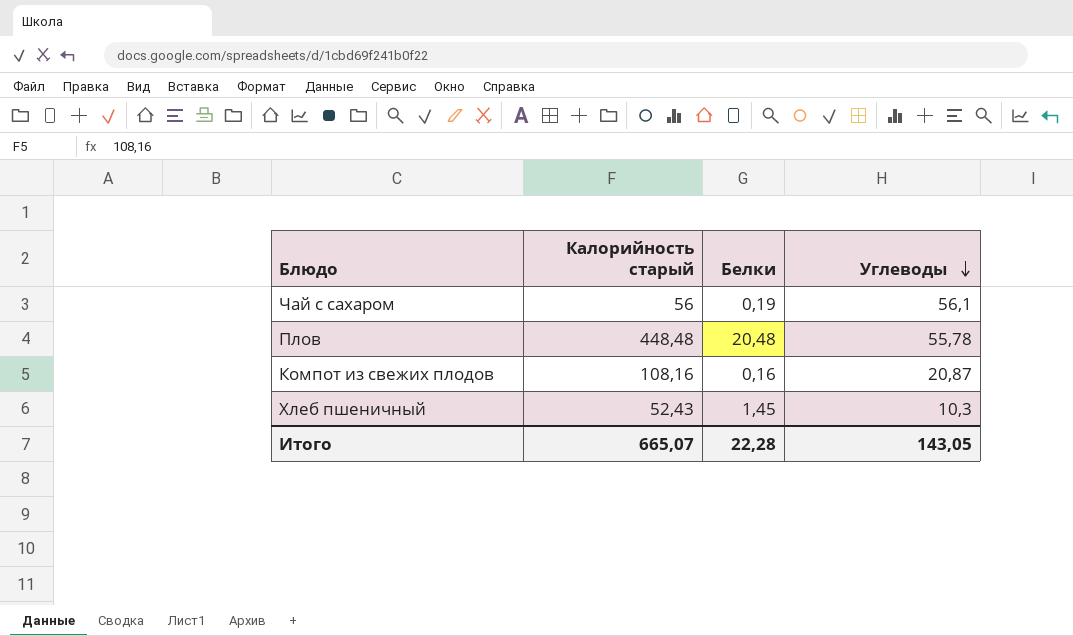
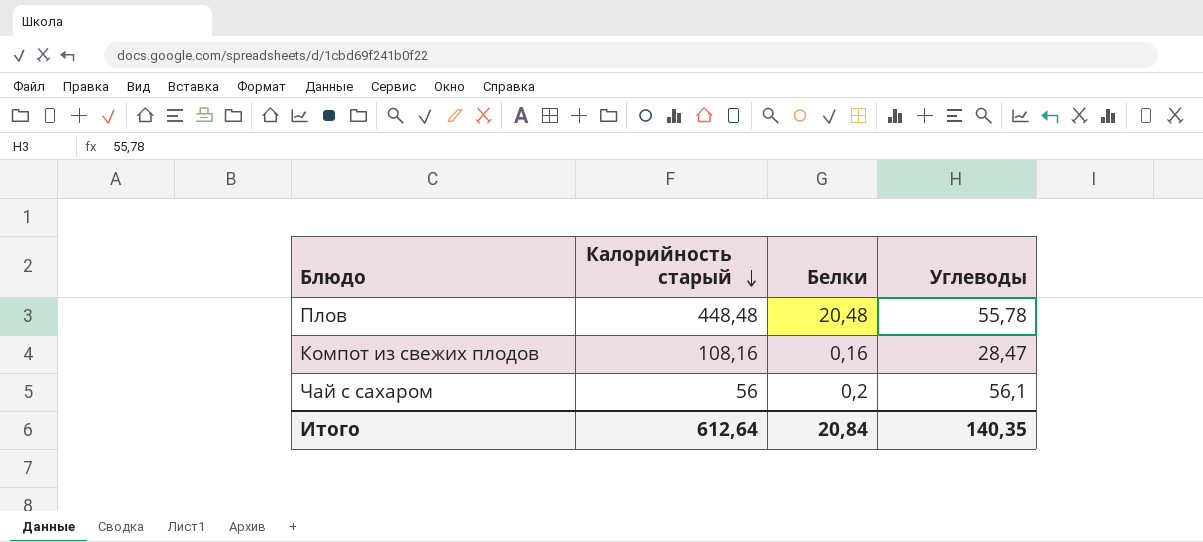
row order: Углеводы descending -> Калорийность старый descending
row Хлеб пшеничный: 52,43 | 1,45 | 10,3 -> none
Компот из свежих плодов | Углеводы: 20,87 -> 28,47
Чай с сахаром | Белки: 0,19 -> 0,2
Итого | Калорийность старый: 665,07 -> 612,64
Итого | Белки: 22,28 -> 20,84
Итого | Углеводы: 143,05 -> 140,35

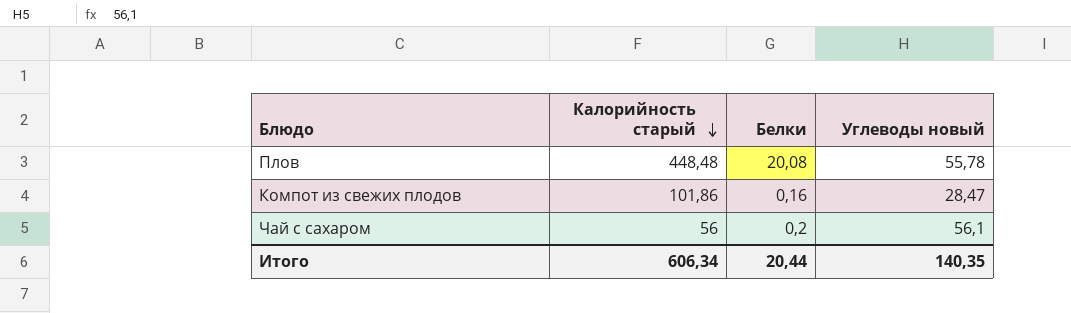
column name: Углеводы -> Углеводы новый
Плов | Белки: 20,48 -> 20,08
Компот из свежих плодов | Калорийность старый: 108,16 -> 101,86
Итого | Калорийность старый: 612,64 -> 606,34
Итого | Белки: 20,84 -> 20,44

